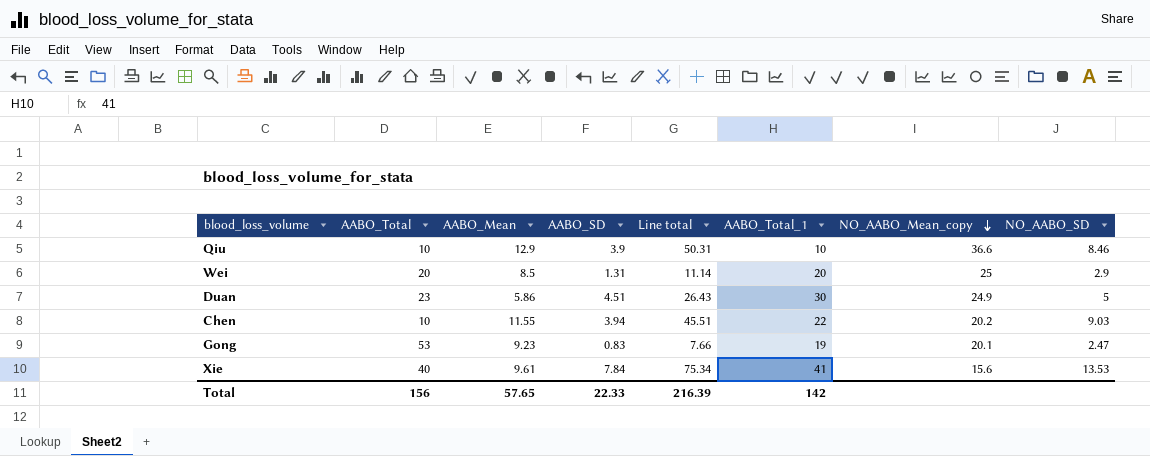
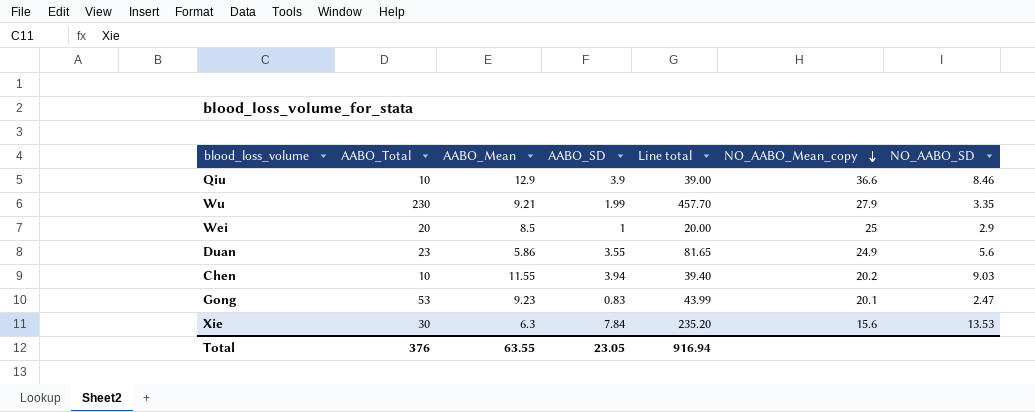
column AABO_Total_1 | position: 6 -> none
column Line total | formula: [AABO_Mean] * [AABO_SD] -> [AABO_Total] * [AABO_SD]
row Wu: none -> 230 | 9.21 | 1.99 | 457.70 | 27.9 | 3.35
Wei | AABO_SD: 1.31 -> 1
Duan | AABO_SD: 4.51 -> 3.55
Duan | NO_AABO_SD: 5 -> 5.6
Xie | AABO_Total: 40 -> 30
Xie | AABO_Mean: 9.61 -> 6.3
Total | AABO_Total: 156 -> 376
Total | AABO_Mean: 57.65 -> 63.55
Total | AABO_SD: 22.33 -> 23.05
Total | Line total: 216.39 -> 916.94

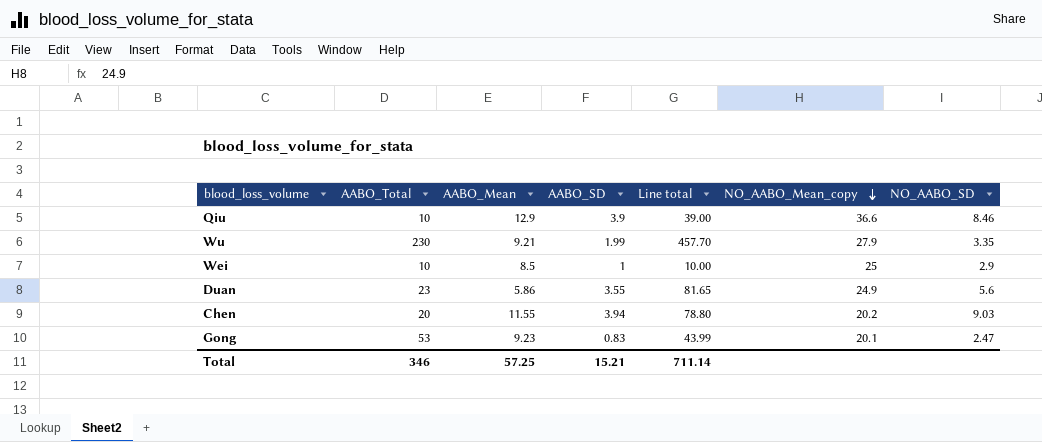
row Xie: 30 | 6.3 | 7.84 | 235.20 | 15.6 | 13.53 -> none
Wei | AABO_Total: 20 -> 10
Wei | Line total: 20.00 -> 10.00
Chen | AABO_Total: 10 -> 20
Chen | Line total: 39.40 -> 78.80
Total | AABO_Total: 376 -> 346
Total | AABO_Mean: 63.55 -> 57.25
Total | AABO_SD: 23.05 -> 15.21
Total | Line total: 916.94 -> 711.14

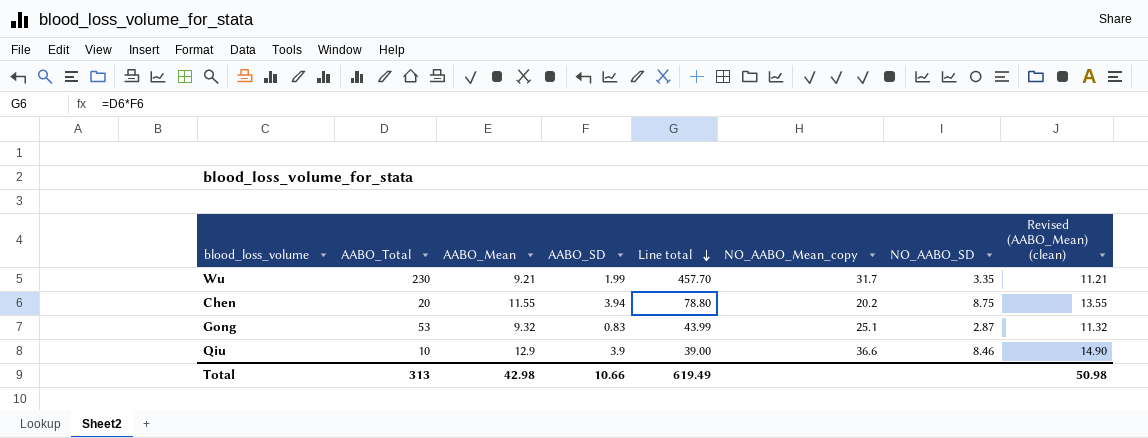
row order: NO_AABO_Mean_copy descending -> Line total descending
column Revised (AABO_Mean) (clean) | formula: none -> [AABO_Mean] + 2
row Wei: 10 | 8.5 | 1 | 10.00 | 25 | 2.9 -> none
row Duan: 23 | 5.86 | 3.55 | 81.65 | 24.9 | 5.6 -> none
Wu | NO_AABO_Mean_copy: 27.9 -> 31.7
Chen | NO_AABO_SD: 9.03 -> 8.75
Gong | AABO_Mean: 9.23 -> 9.32
Gong | NO_AABO_Mean_copy: 20.1 -> 25.1
Gong | NO_AABO_SD: 2.47 -> 2.87
Total | AABO_Total: 346 -> 313
Total | AABO_Mean: 57.25 -> 42.98
Total | AABO_SD: 15.21 -> 10.66
Total | Line total: 711.14 -> 619.49

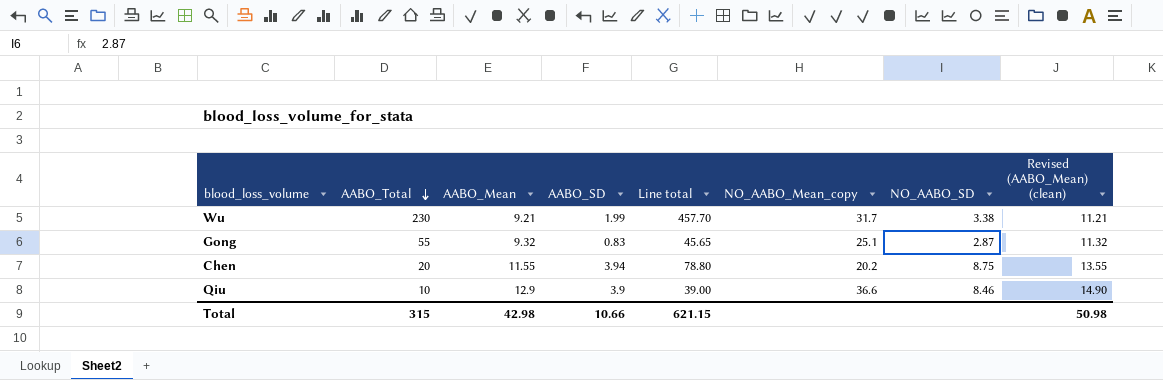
row order: Line total descending -> AABO_Total descending
Wu | NO_AABO_SD: 3.35 -> 3.38
Gong | AABO_Total: 53 -> 55
Gong | Line total: 43.99 -> 45.65
Total | AABO_Total: 313 -> 315
Total | Line total: 619.49 -> 621.15

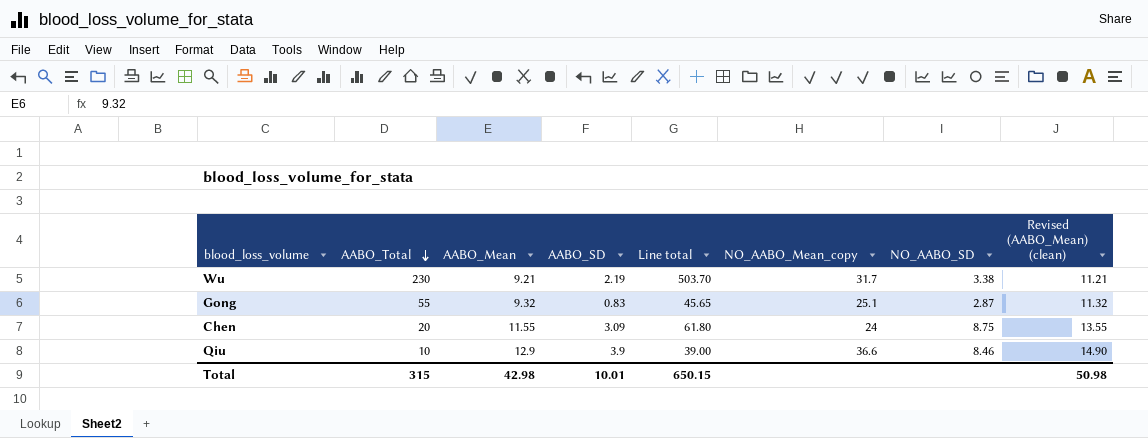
Wu | AABO_SD: 1.99 -> 2.19
Wu | Line total: 457.70 -> 503.70
Chen | AABO_SD: 3.94 -> 3.09
Chen | Line total: 78.80 -> 61.80
Chen | NO_AABO_Mean_copy: 20.2 -> 24
Total | AABO_SD: 10.66 -> 10.01
Total | Line total: 621.15 -> 650.15

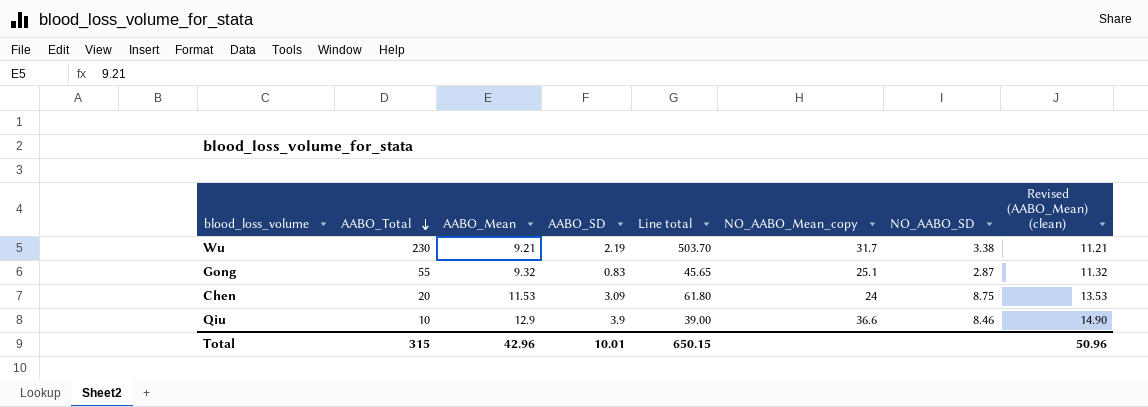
Chen | AABO_Mean: 11.55 -> 11.53
Chen | Revised (AABO_Mean) (clean): 13.55 -> 13.53
Total | AABO_Mean: 42.98 -> 42.96
Total | Revised (AABO_Mean) (clean): 50.98 -> 50.96

